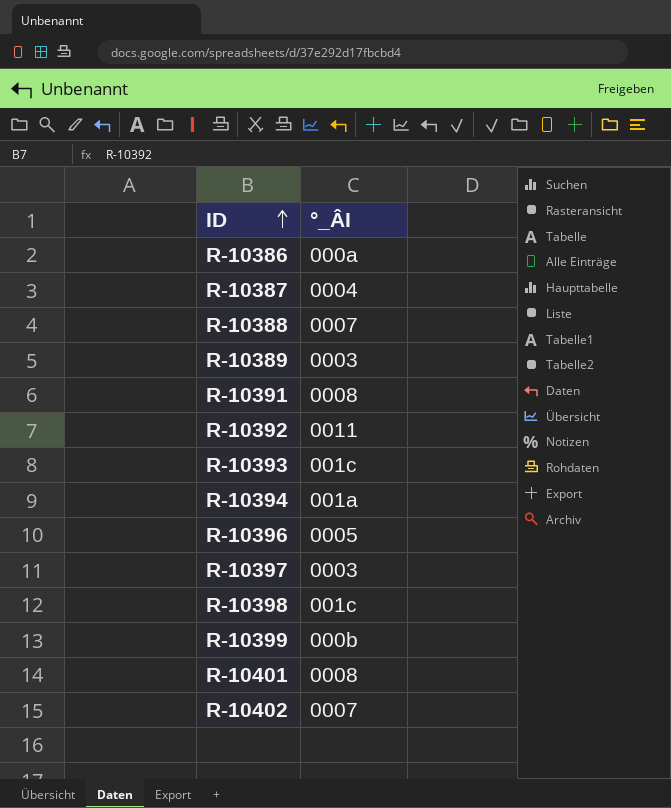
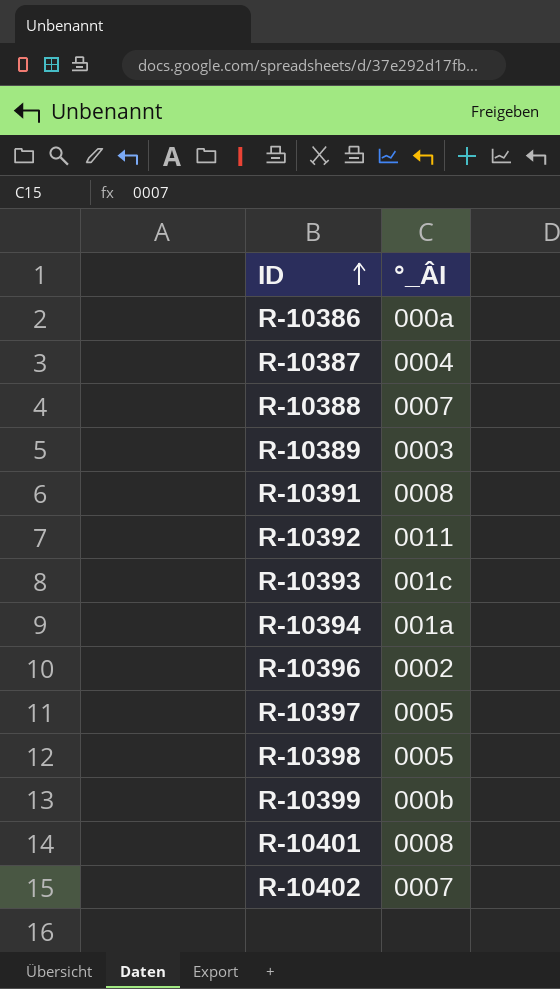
R-10396 | °_ÂI: 0005 -> 0002
R-10397 | °_ÂI: 0003 -> 0005
R-10398 | °_ÂI: 001c -> 0005

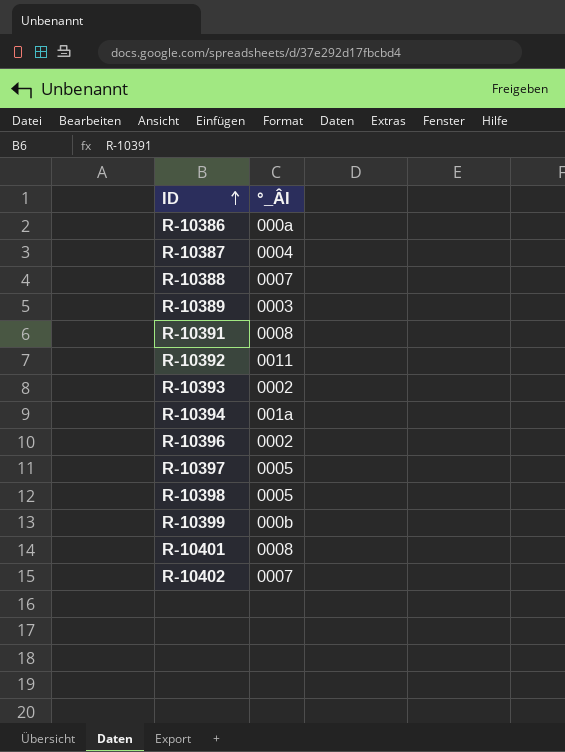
R-10393 | °_ÂI: 001c -> 0002

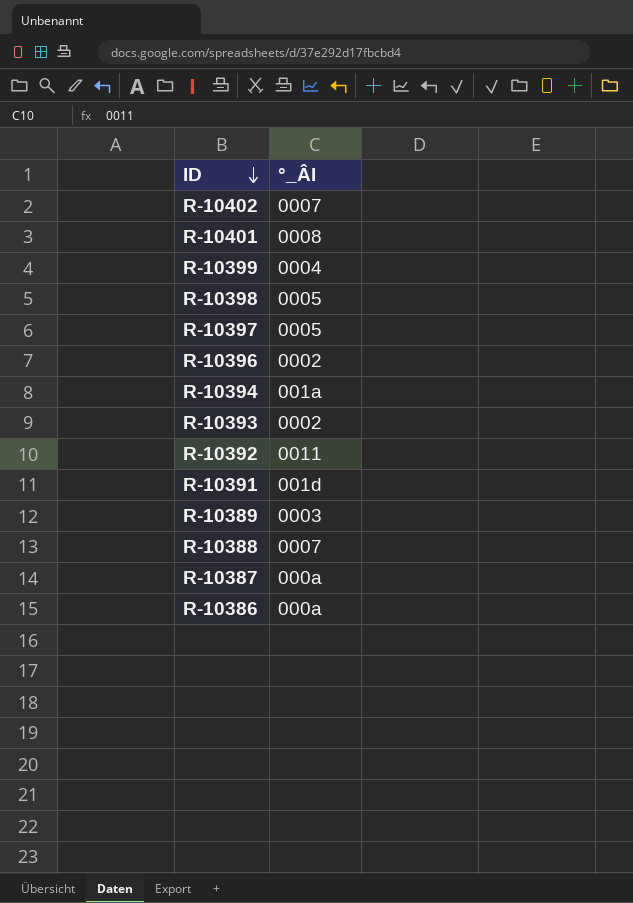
row order: ID ascending -> ID descending
R-10399 | °_ÂI: 000b -> 0004
R-10391 | °_ÂI: 0008 -> 001d
R-10387 | °_ÂI: 0004 -> 000a

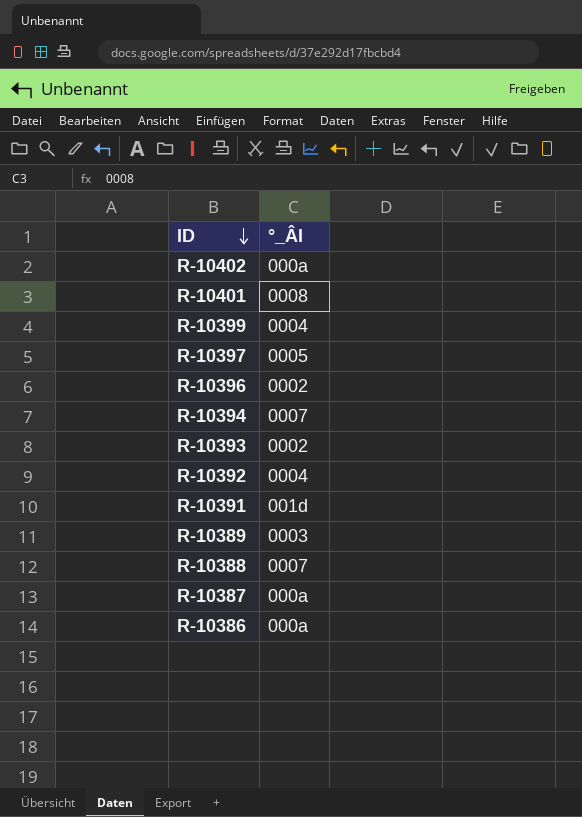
row R-10398: 0005 -> none
R-10402 | °_ÂI: 0007 -> 000a
R-10394 | °_ÂI: 001a -> 0007
R-10392 | °_ÂI: 0011 -> 0004

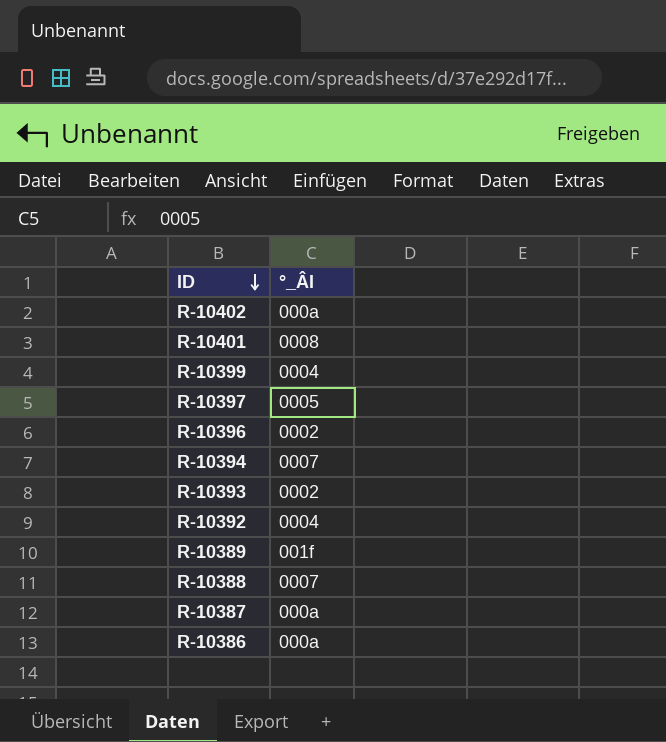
row R-10391: 001d -> none
R-10389 | °_ÂI: 0003 -> 001f

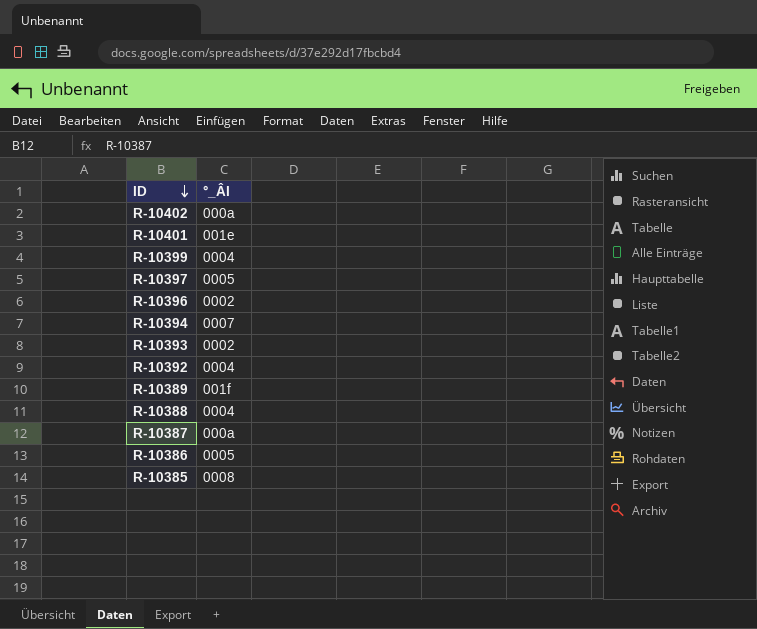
R-10401 | °_ÂI: 0008 -> 001e
R-10388 | °_ÂI: 0007 -> 0004
R-10386 | °_ÂI: 000a -> 0005
row R-10385: none -> 0008

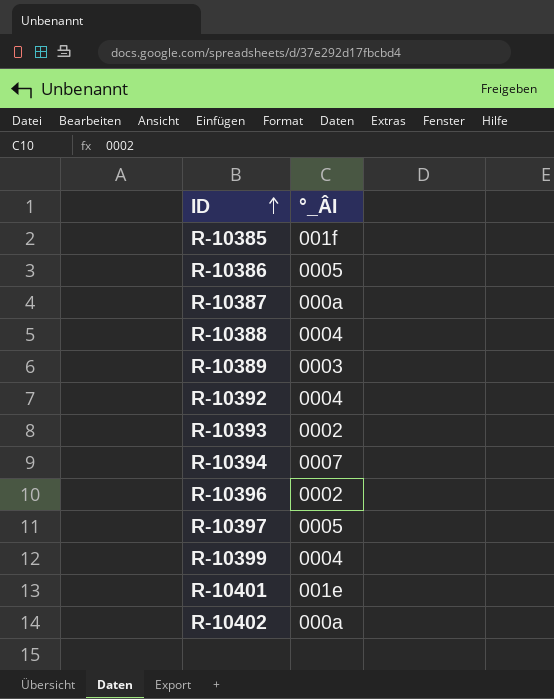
row order: ID descending -> ID ascending
R-10385 | °_ÂI: 0008 -> 001f
R-10389 | °_ÂI: 001f -> 0003

